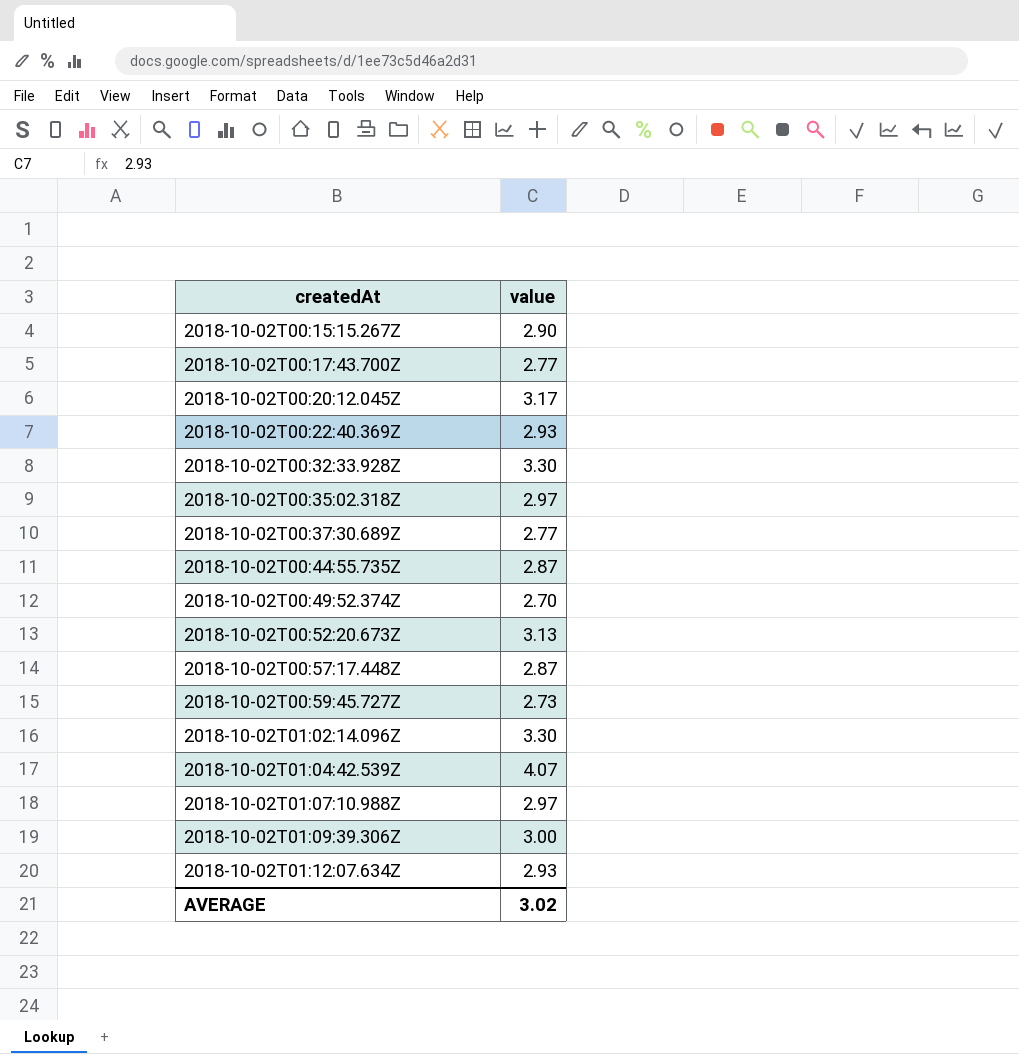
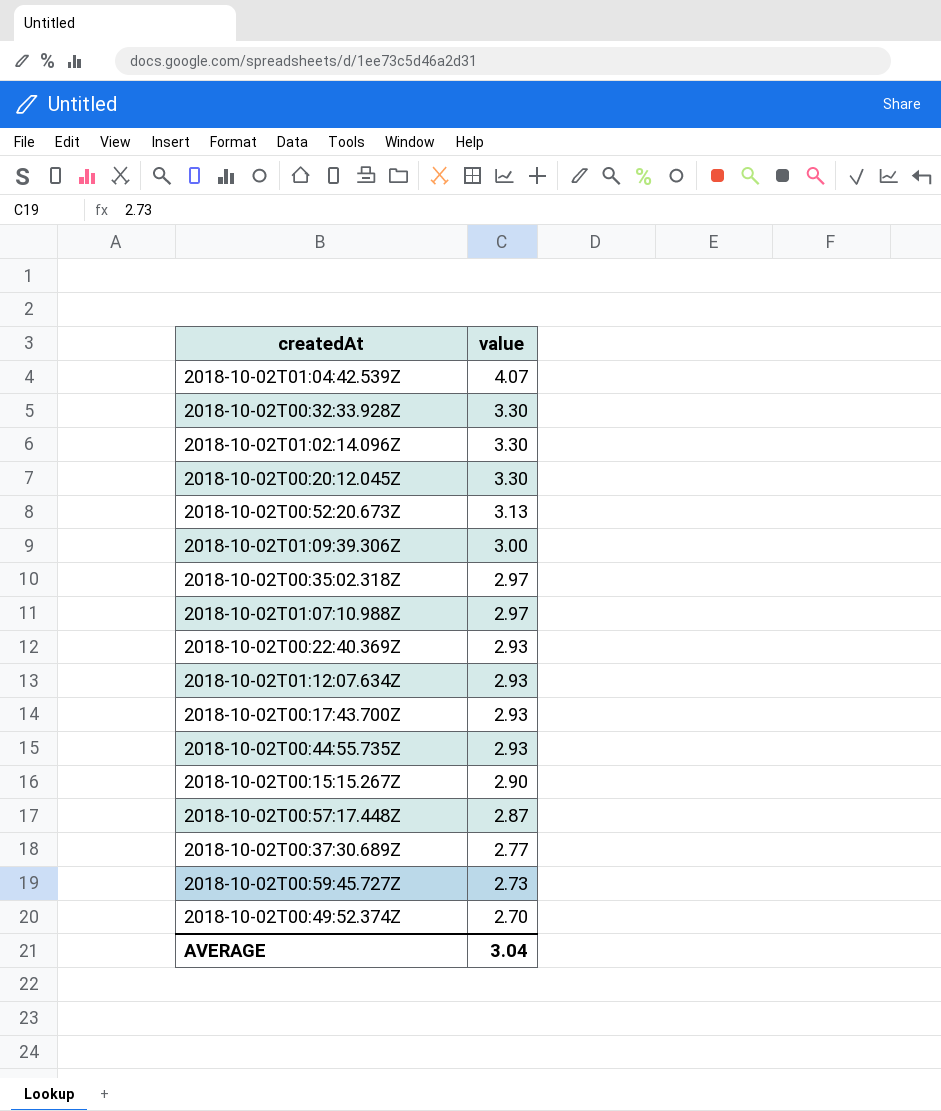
row order: createdAt ascending -> value descending
2018-10-02T00:20:12.045Z | value: 3.17 -> 3.30
2018-10-02T00:17:43.700Z | value: 2.77 -> 2.93
2018-10-02T00:44:55.735Z | value: 2.87 -> 2.93
AVERAGE | value: 3.02 -> 3.04

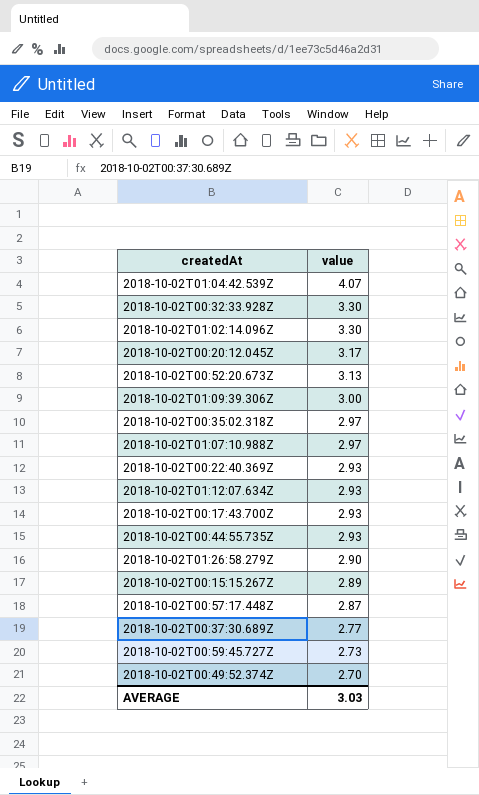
2018-10-02T00:20:12.045Z | value: 3.30 -> 3.17
row 2018-10-02T01:26:58.279Z: none -> 2.90
2018-10-02T00:15:15.267Z | value: 2.90 -> 2.89
AVERAGE | value: 3.04 -> 3.03

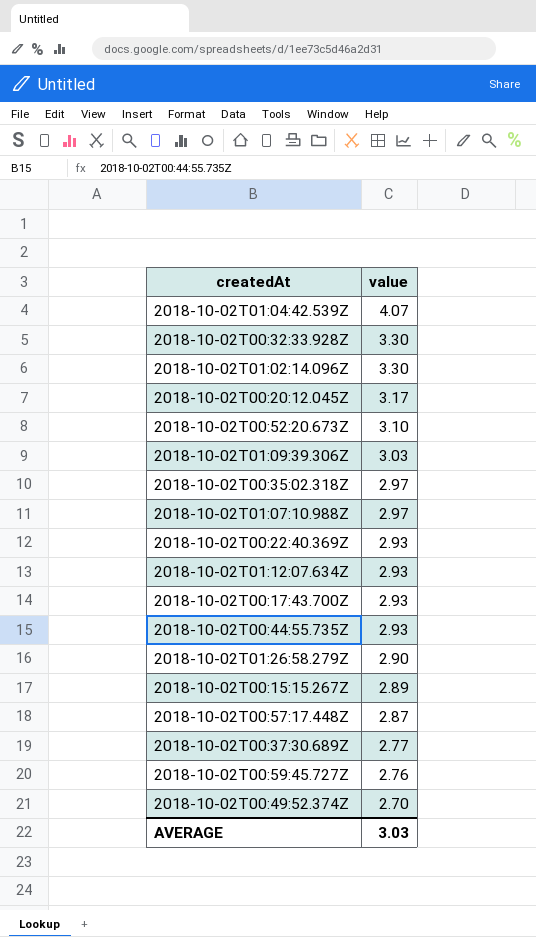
2018-10-02T00:52:20.673Z | value: 3.13 -> 3.10
2018-10-02T01:09:39.306Z | value: 3.00 -> 3.03
2018-10-02T00:59:45.727Z | value: 2.73 -> 2.76

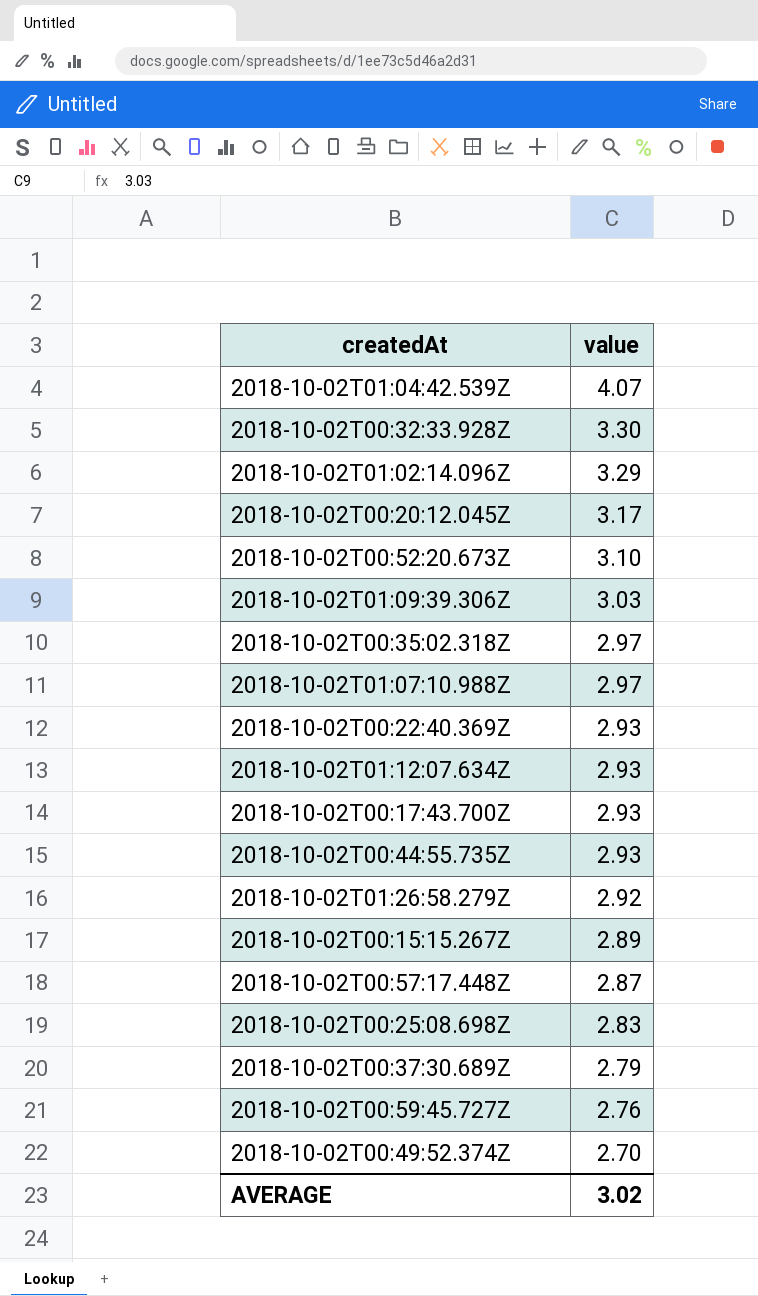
2018-10-02T01:02:14.096Z | value: 3.30 -> 3.29
2018-10-02T01:26:58.279Z | value: 2.90 -> 2.92
row 2018-10-02T00:25:08.698Z: none -> 2.83
2018-10-02T00:37:30.689Z | value: 2.77 -> 2.79
AVERAGE | value: 3.03 -> 3.02

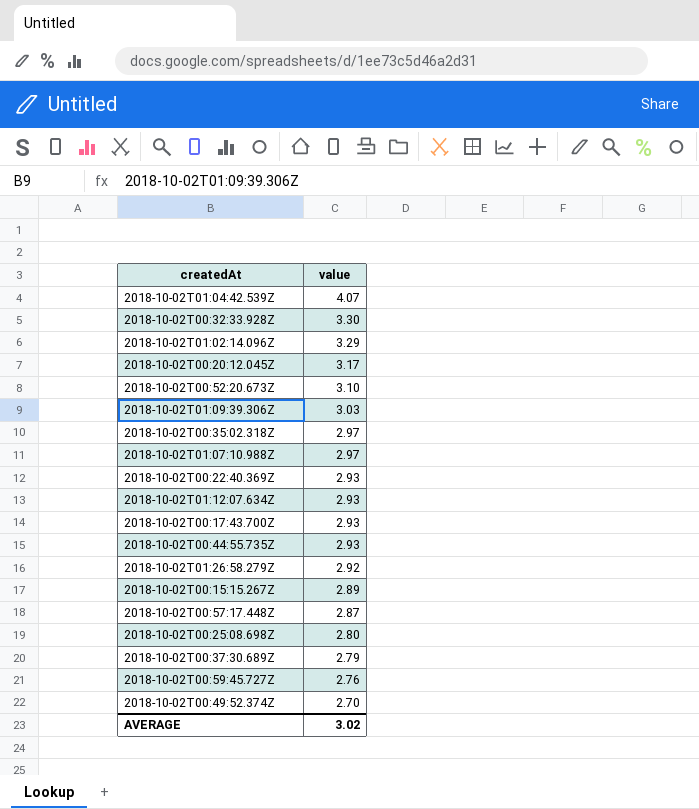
2018-10-02T00:25:08.698Z | value: 2.83 -> 2.80

